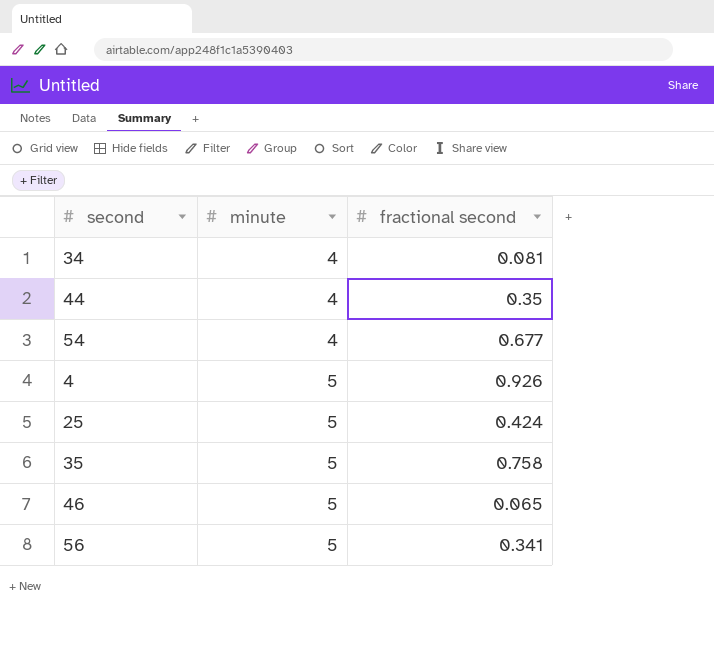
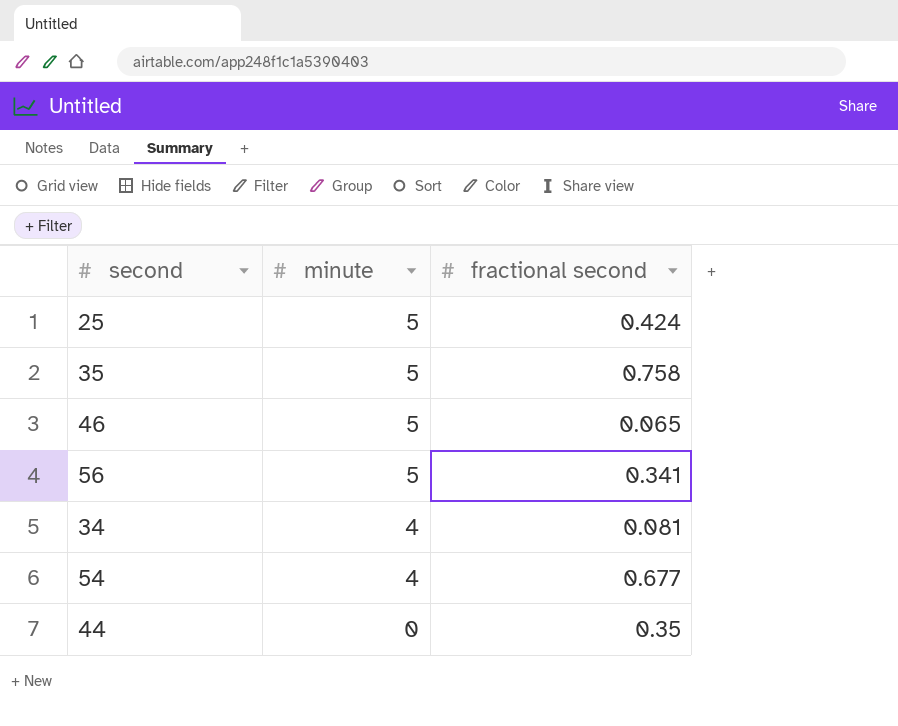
row order: minute ascending -> minute descending
row 4: 5 | 0.926 -> none
44 | minute: 4 -> 0

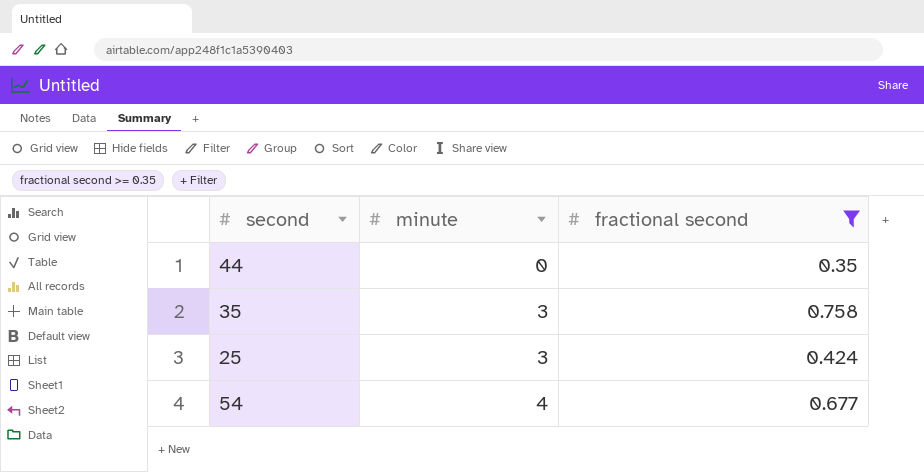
filter: none -> fractional second >= 0.35
row order: minute descending -> minute ascending
35 | minute: 5 -> 3
25 | minute: 5 -> 3

